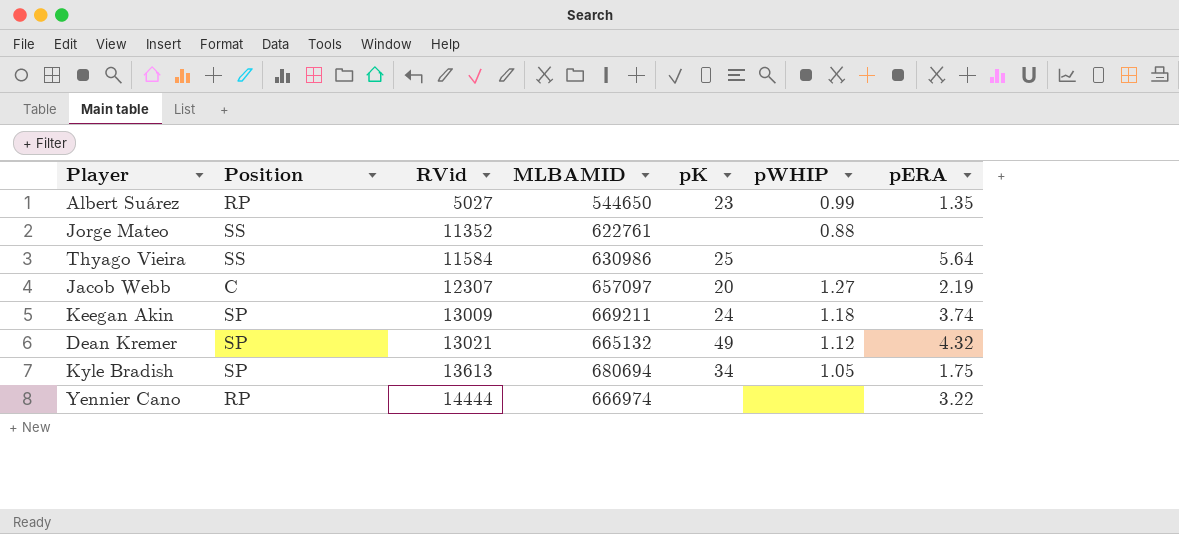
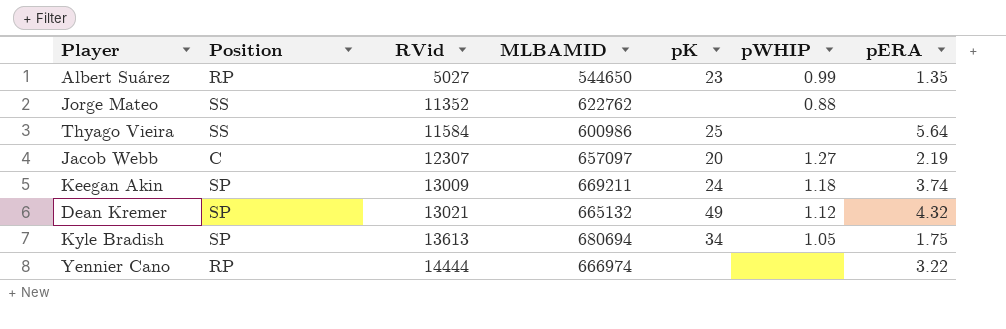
Jorge Mateo | MLBAMID: 622761 -> 622762
Thyago Vieira | MLBAMID: 630986 -> 600986

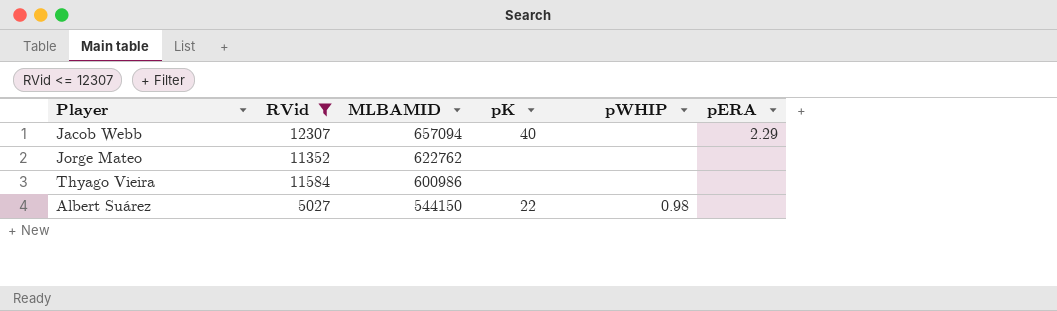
filter: none -> RVid <= 12307
row order: RVid ascending -> MLBAMID descending
column Position | position: 2 -> none
Jacob Webb | MLBAMID: 657097 -> 657094
Jacob Webb | pK: 20 -> 40
Jacob Webb | pWHIP: 1.27 -> none
Jacob Webb | pERA: 2.19 -> 2.29
Jorge Mateo | pWHIP: 0.88 -> none
Thyago Vieira | pK: 25 -> none
Thyago Vieira | pERA: 5.64 -> none
Albert Suárez | MLBAMID: 544650 -> 544150
Albert Suárez | pK: 23 -> 22
Albert Suárez | pWHIP: 0.99 -> 0.98
Albert Suárez | pERA: 1.35 -> none

